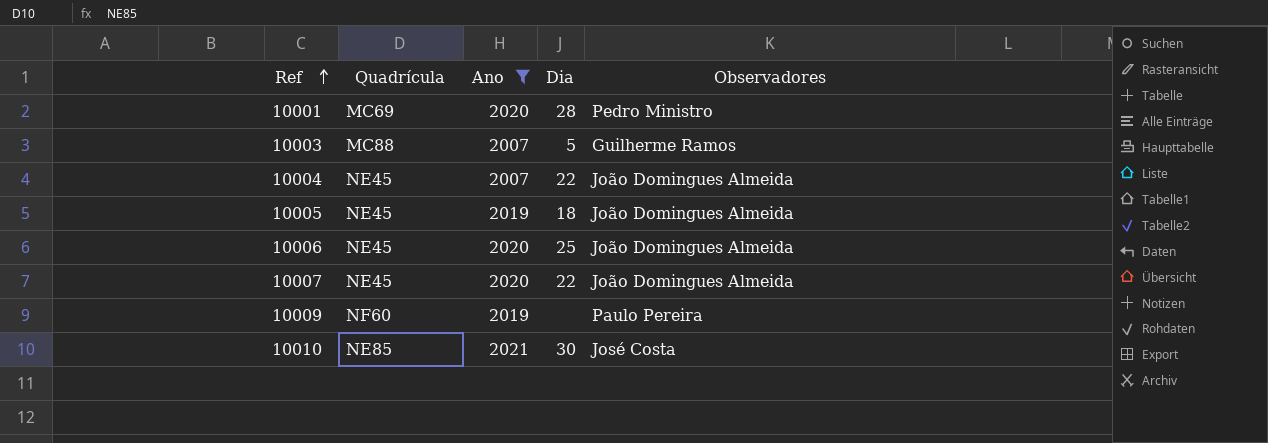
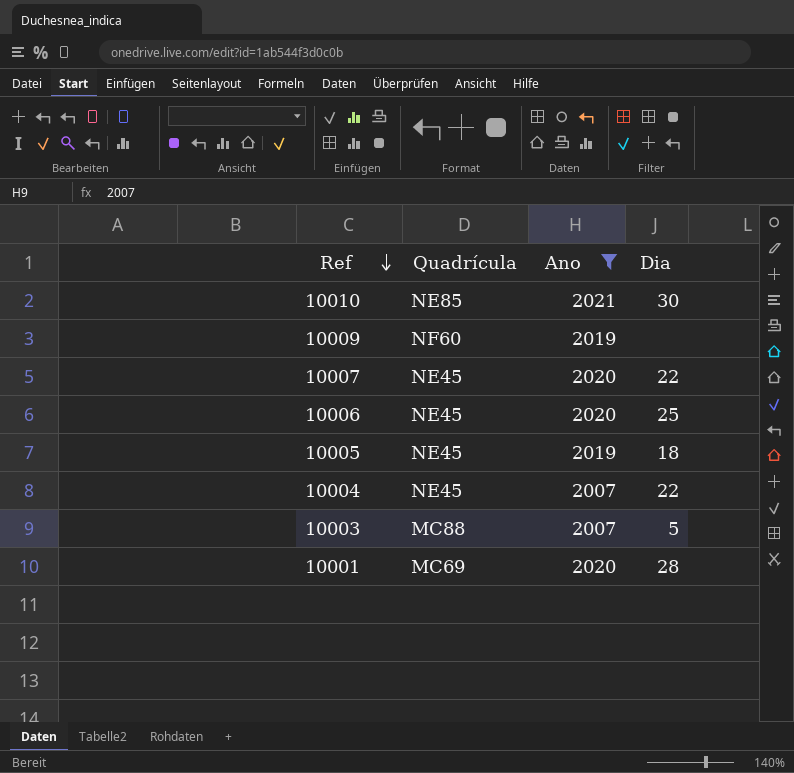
row order: Ref ascending -> Ref descending
column Observadores | position: 5 -> none

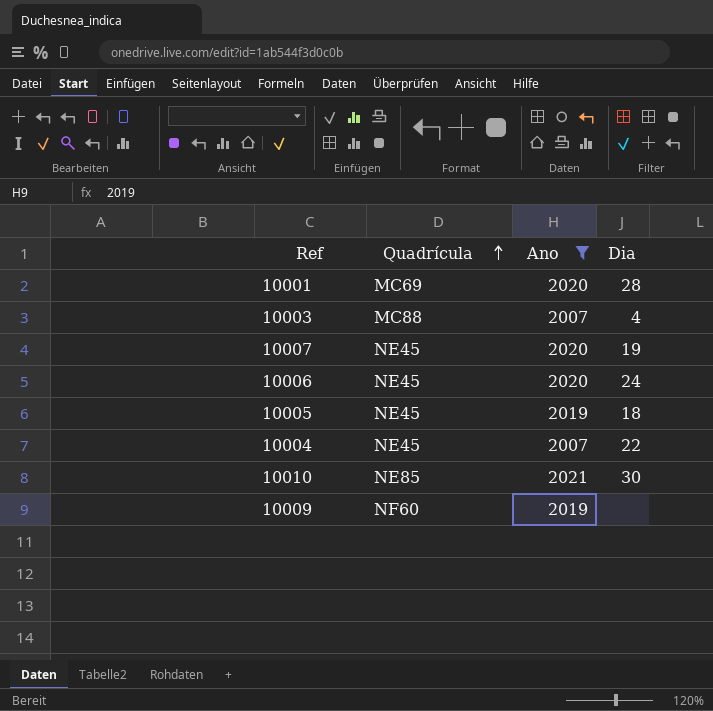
row order: Ref descending -> Quadrícula ascending
10003 | Dia: 5 -> 4
10007 | Dia: 22 -> 19
10006 | Dia: 25 -> 24

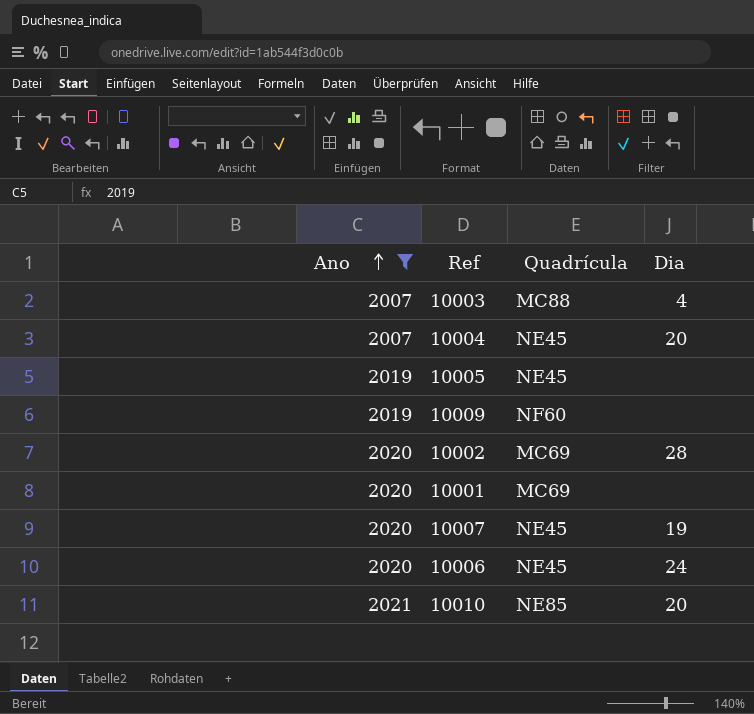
row order: Quadrícula ascending -> Ano ascending
column Ano | position: 3 -> 1
10004 | Dia: 22 -> 20
10005 | Dia: 18 -> none
row 10002: none -> 2020 | MC69 | 28
10001 | Dia: 28 -> none
10010 | Dia: 30 -> 20

